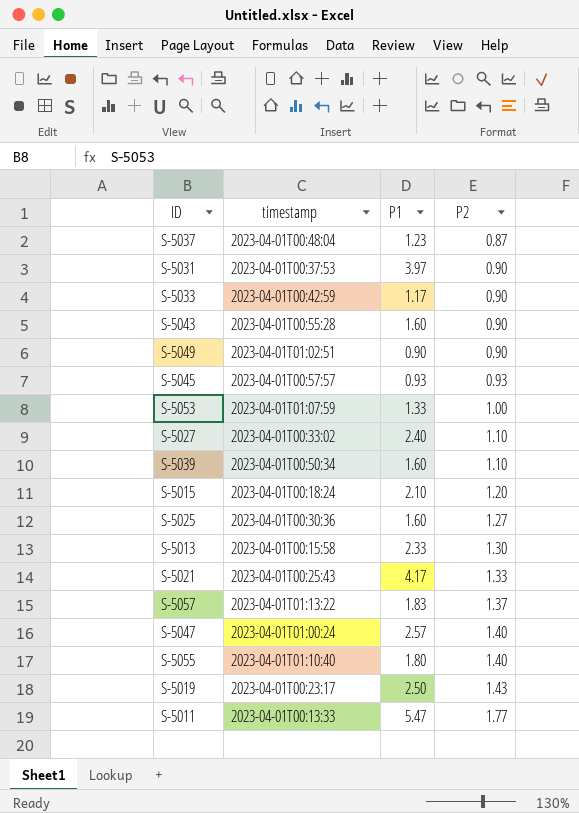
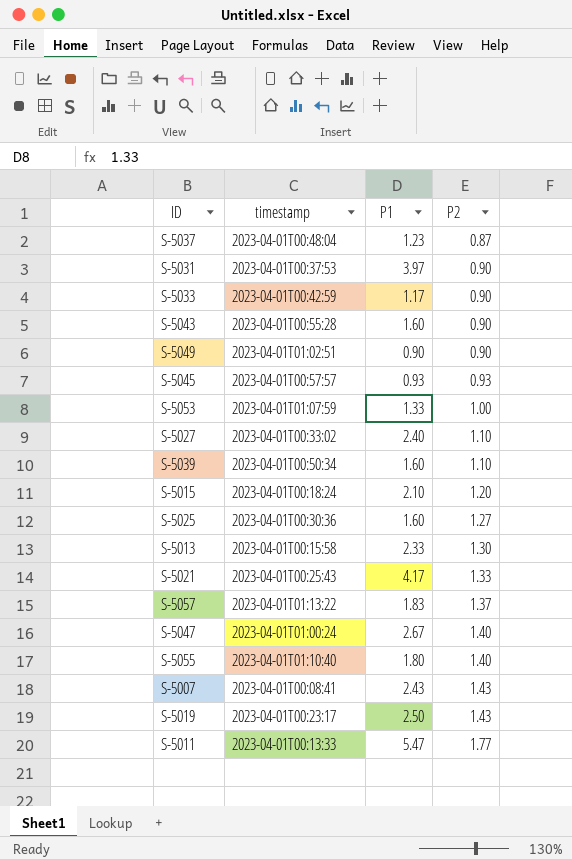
S-5047 | P1: 2.57 -> 2.67
row S-5007: none -> 2023-04-01T00:08:41 | 2.43 | 1.43

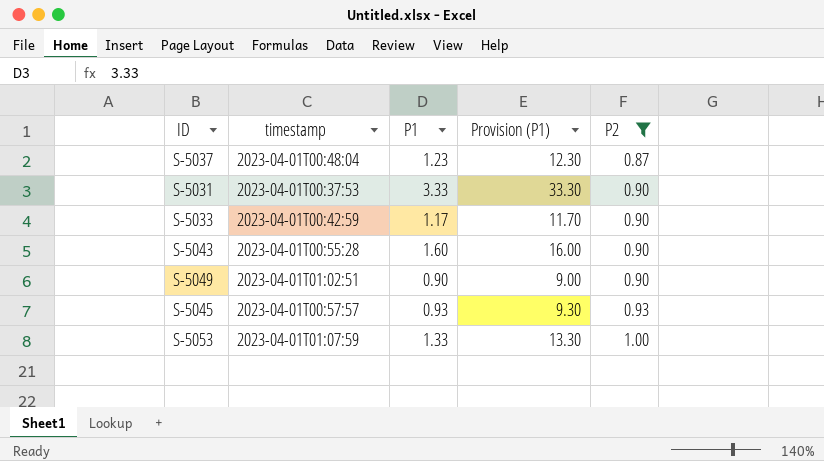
filter: none -> P2 <= 1.00
column Provision (P1) | formula: none -> [P1] * 10
S-5031 | P1: 3.97 -> 3.33

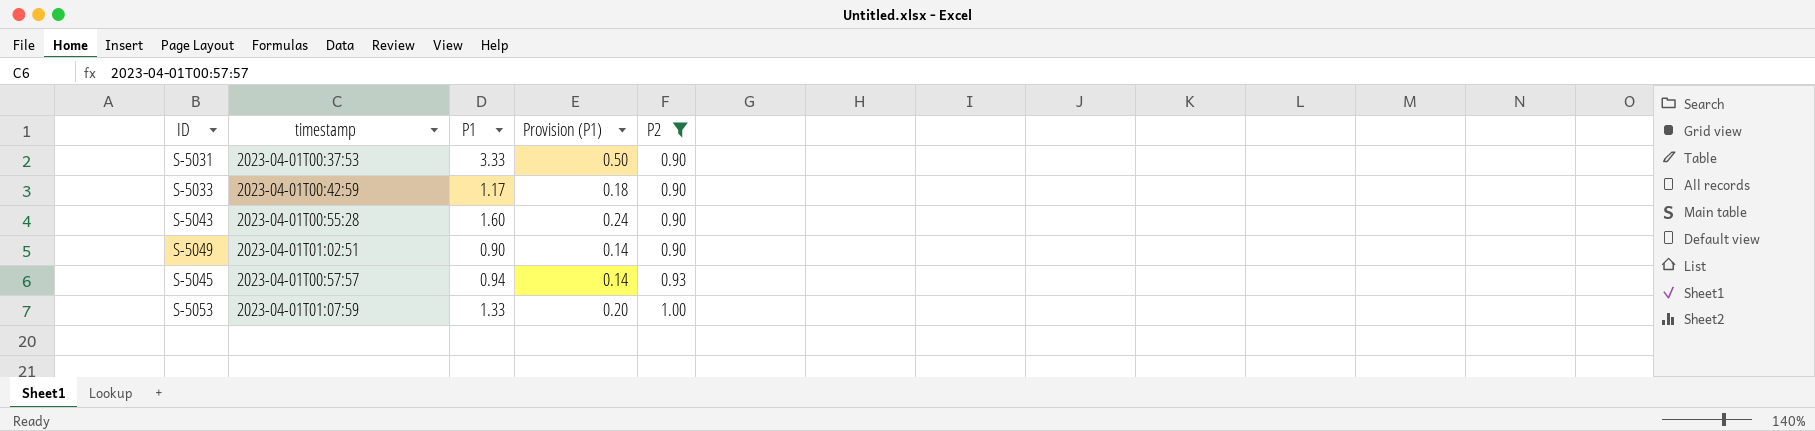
column Provision (P1) | formula: [P1] * 10 -> [P1] * 0.15
row S-5037: 2023-04-01T00:48:04 | 1.23 | 12.30 | 0.87 -> none
S-5045 | P1: 0.93 -> 0.94

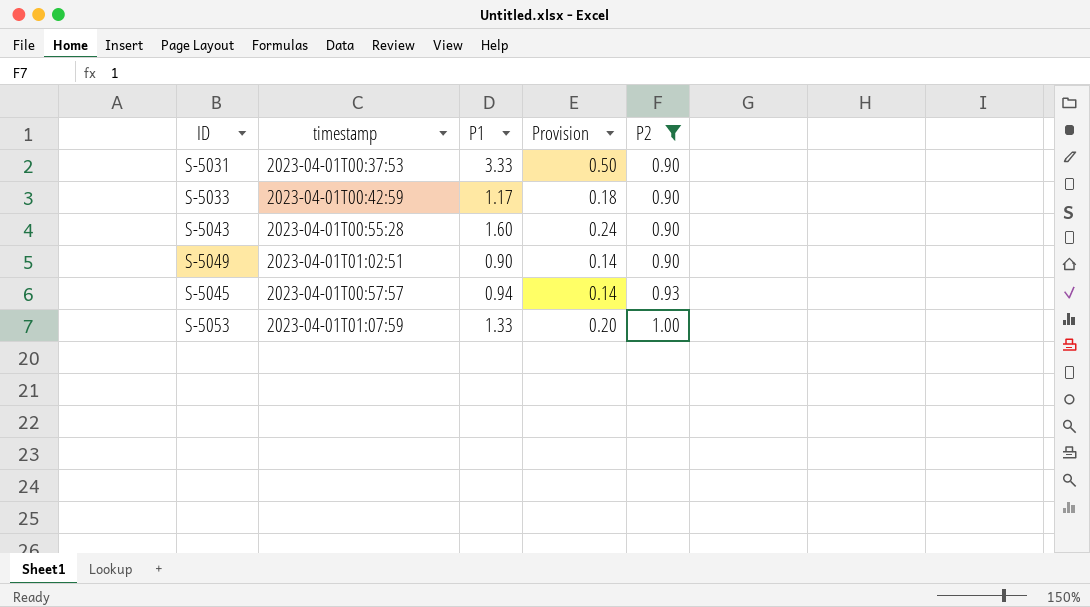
column name: Provision (P1) -> Provision

